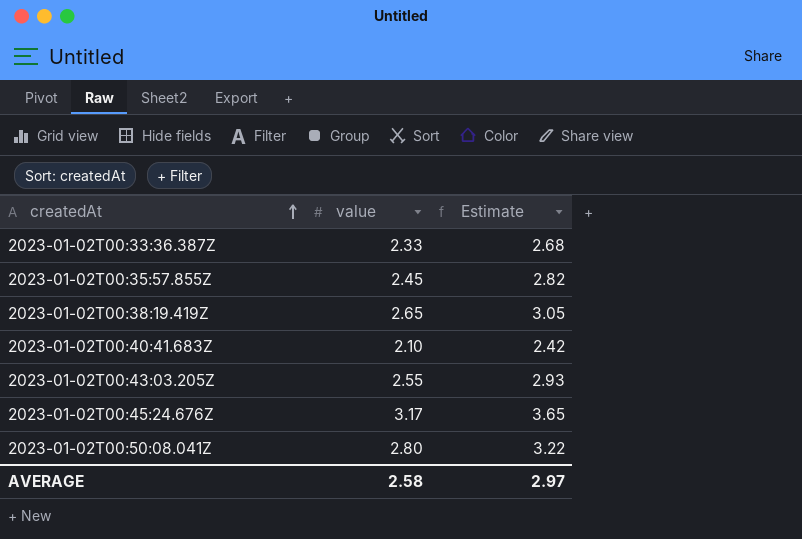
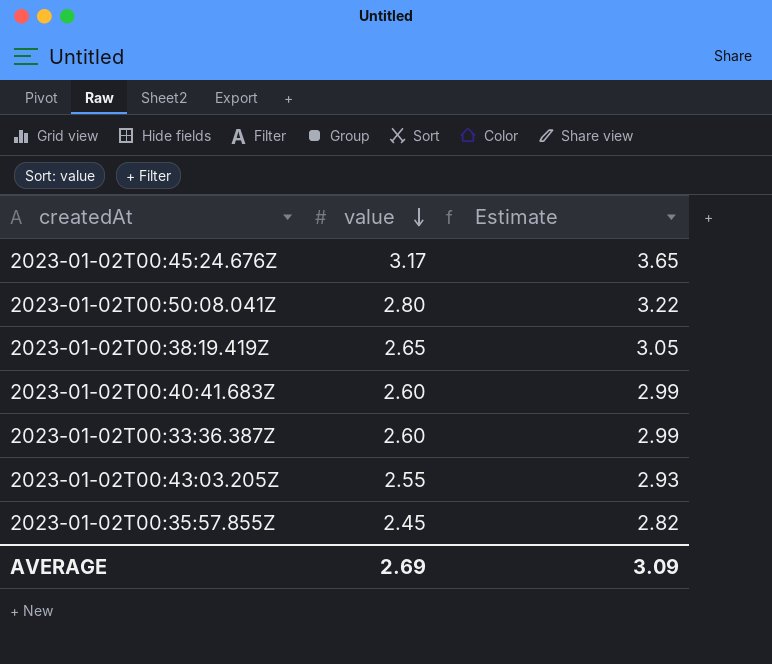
row order: createdAt ascending -> value descending
2023-01-02T00:40:41.683Z | value: 2.10 -> 2.60
2023-01-02T00:40:41.683Z | Estimate: 2.42 -> 2.99
2023-01-02T00:33:36.387Z | value: 2.33 -> 2.60
2023-01-02T00:33:36.387Z | Estimate: 2.68 -> 2.99
AVERAGE | value: 2.58 -> 2.69
AVERAGE | Estimate: 2.97 -> 3.09

